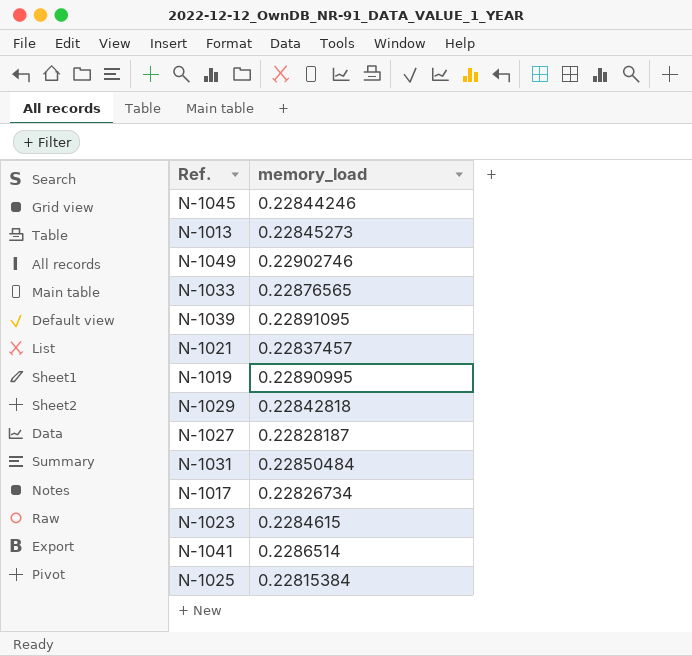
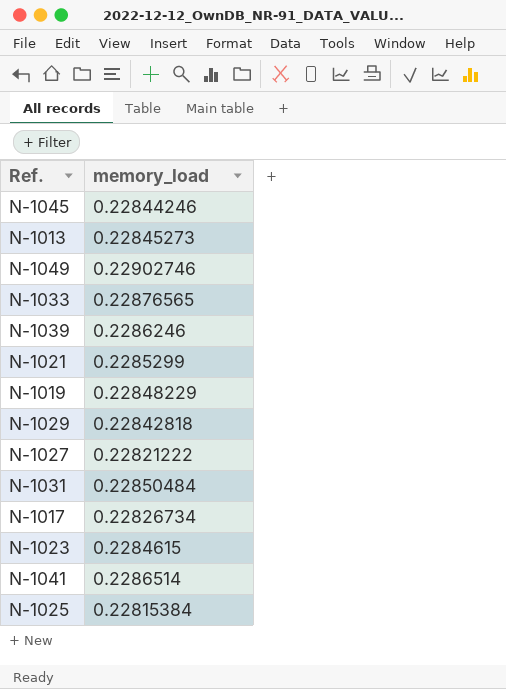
N-1039 | memory_load: 0.22891095 -> 0.2286246
N-1021 | memory_load: 0.22837457 -> 0.2285299
N-1019 | memory_load: 0.22890995 -> 0.22848229
N-1027 | memory_load: 0.22828187 -> 0.22821222

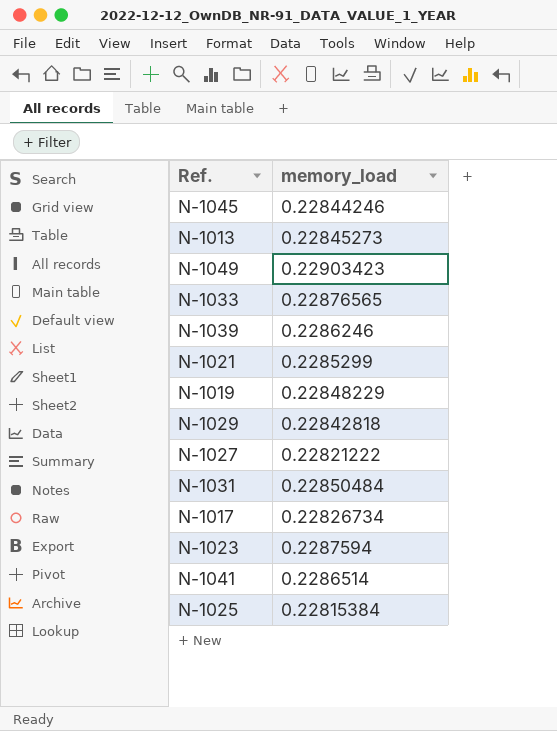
N-1049 | memory_load: 0.22902746 -> 0.22903423
N-1023 | memory_load: 0.2284615 -> 0.2287594

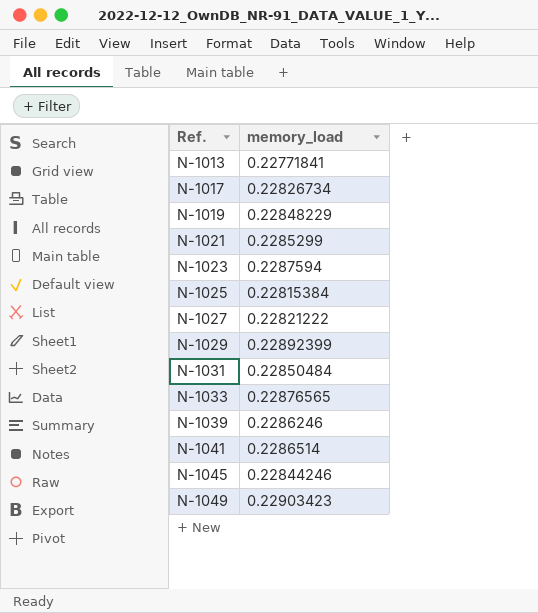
row order: none -> Ref. ascending
N-1013 | memory_load: 0.22845273 -> 0.22771841
N-1029 | memory_load: 0.22842818 -> 0.22892399

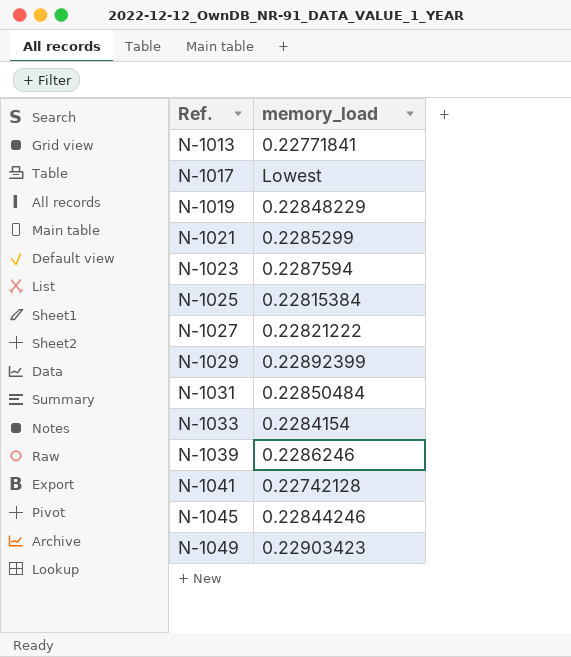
N-1017 | memory_load: 0.22826734 -> Lowest
N-1033 | memory_load: 0.22876565 -> 0.2284154
N-1041 | memory_load: 0.2286514 -> 0.22742128

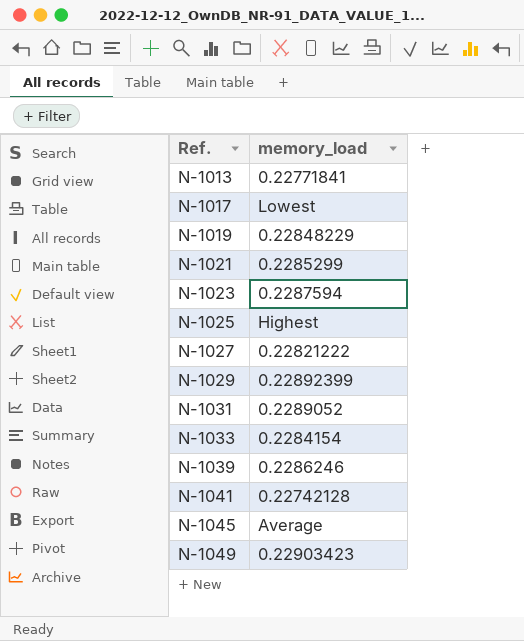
N-1025 | memory_load: 0.22815384 -> Highest
N-1031 | memory_load: 0.22850484 -> 0.2289052
N-1045 | memory_load: 0.22844246 -> Average

